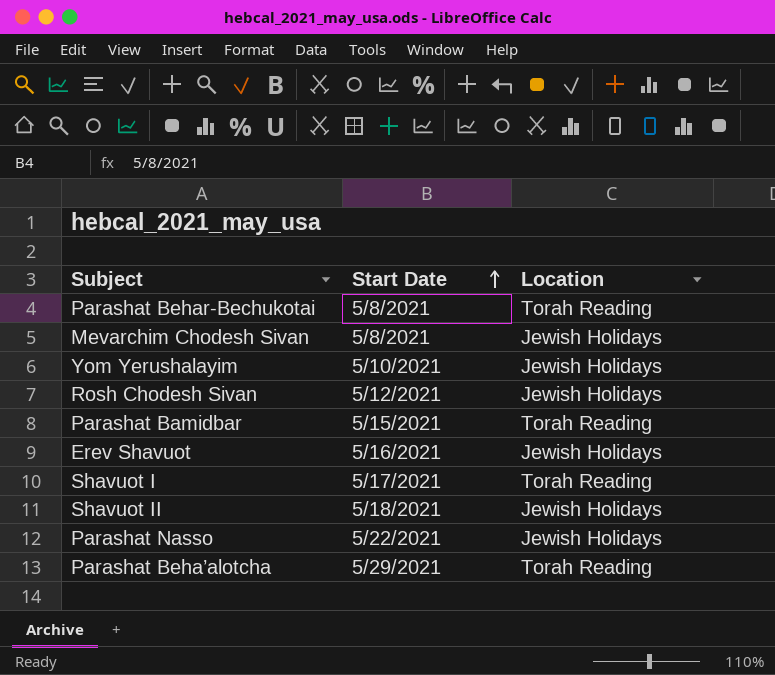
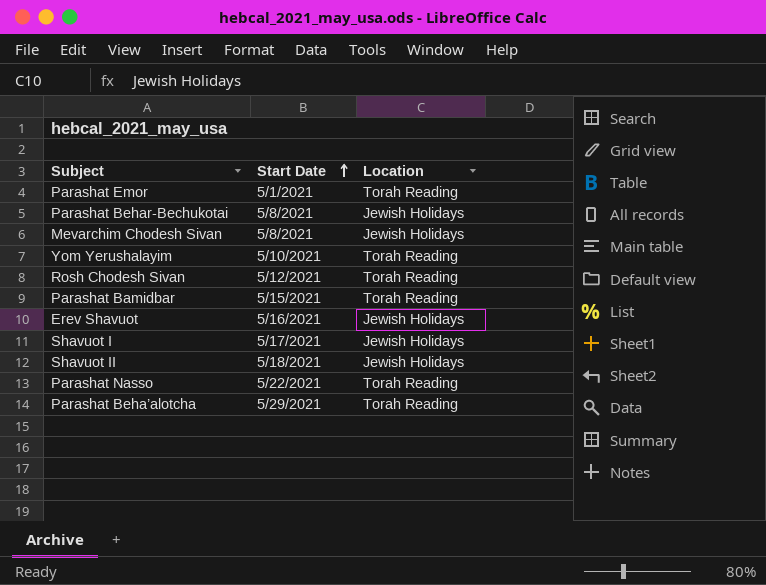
row Parashat Emor: none -> 5/1/2021 | Torah Reading
Parashat Behar-Bechukotai | Location: Torah Reading -> Jewish Holidays
Yom Yerushalayim | Location: Jewish Holidays -> Torah Reading
Rosh Chodesh Sivan | Location: Jewish Holidays -> Torah Reading
Shavuot I | Location: Torah Reading -> Jewish Holidays
Parashat Nasso | Location: Jewish Holidays -> Torah Reading

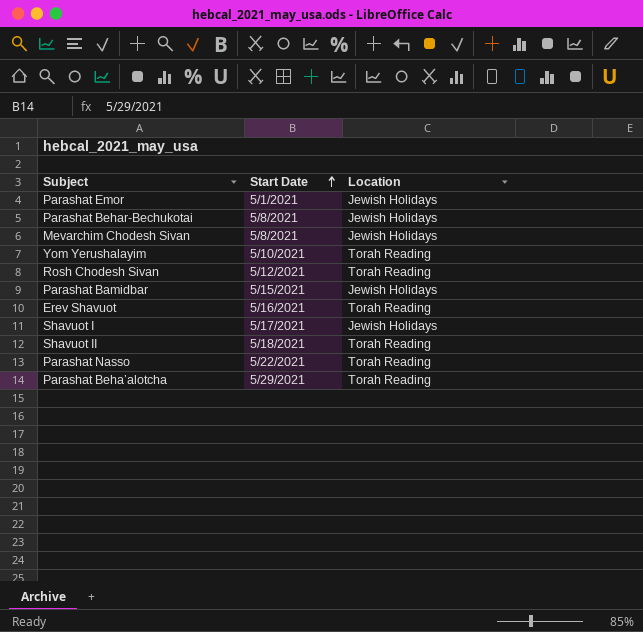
Parashat Emor | Location: Torah Reading -> Jewish Holidays
Parashat Bamidbar | Location: Torah Reading -> Jewish Holidays
Erev Shavuot | Location: Jewish Holidays -> Torah Reading
Shavuot II | Location: Jewish Holidays -> Torah Reading

